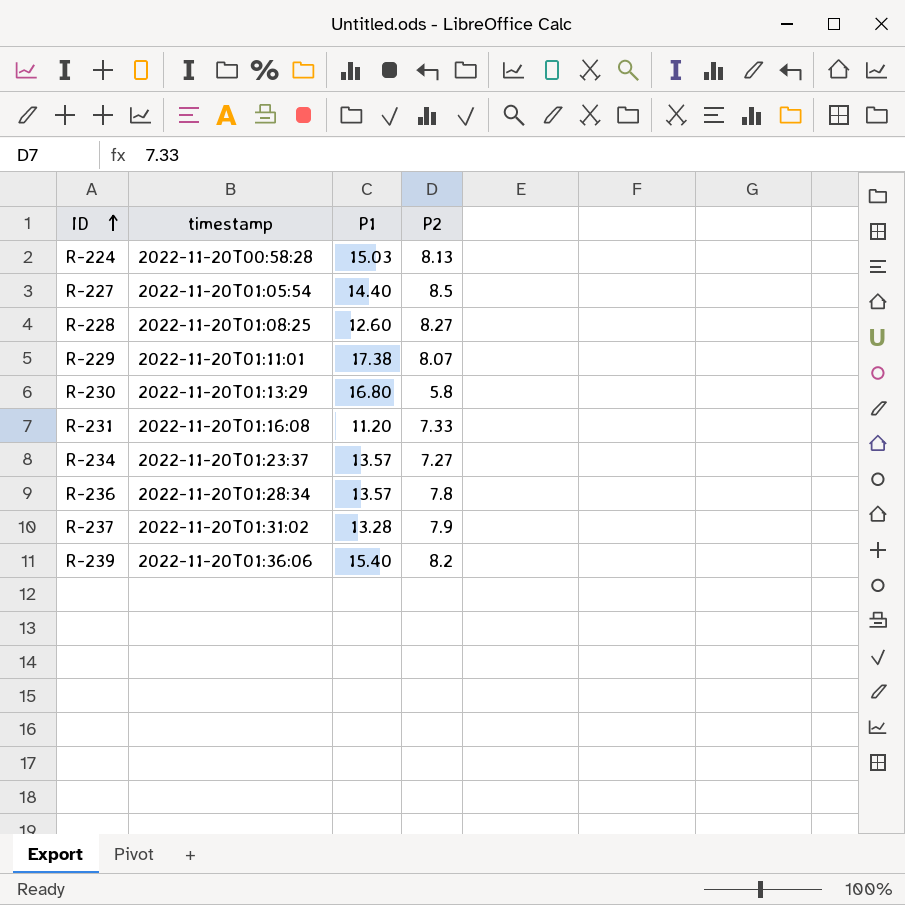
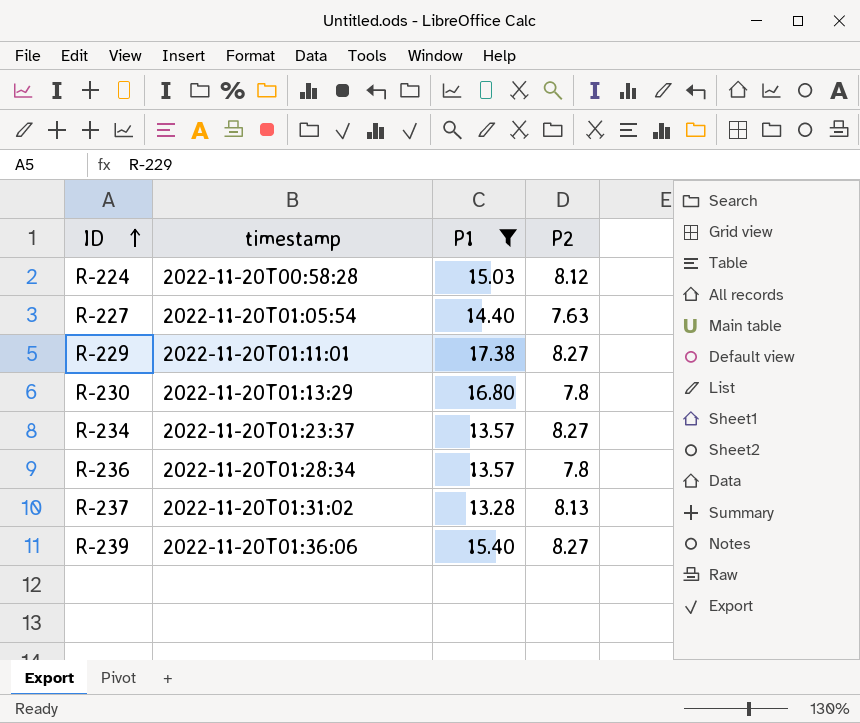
filter: none -> P1 >= 13.28
R-224 | P2: 8.13 -> 8.12
R-227 | P2: 8.5 -> 7.63
R-229 | P2: 8.07 -> 8.27
R-230 | P2: 5.8 -> 7.8
R-234 | P2: 7.27 -> 8.27
R-237 | P2: 7.9 -> 8.13
R-239 | P2: 8.2 -> 8.27

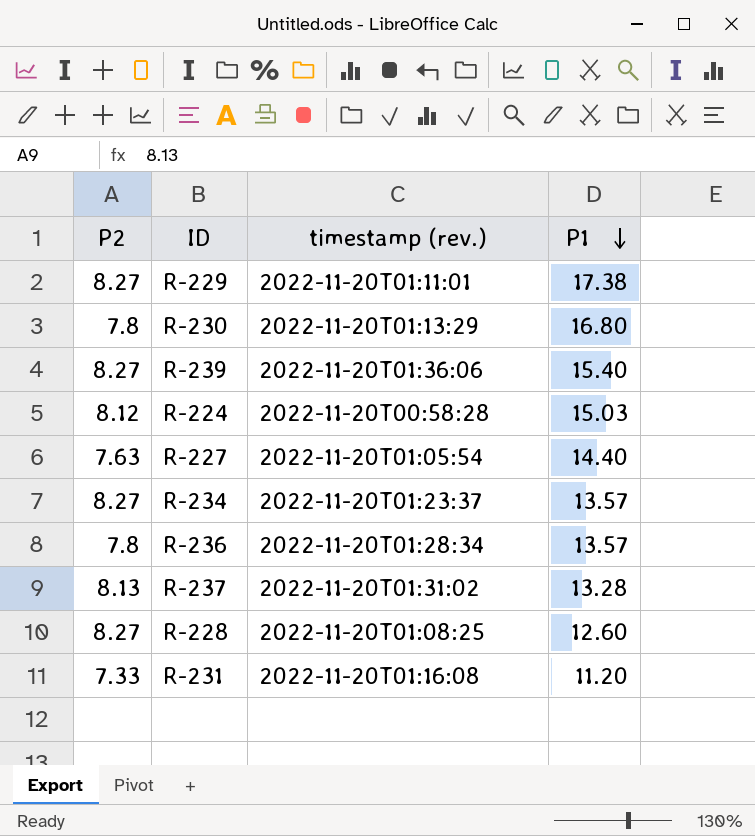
filter: P1 >= 13.28 -> none
row order: ID ascending -> P1 descending
column P2 | position: 4 -> 1
column name: timestamp -> timestamp (rev.)

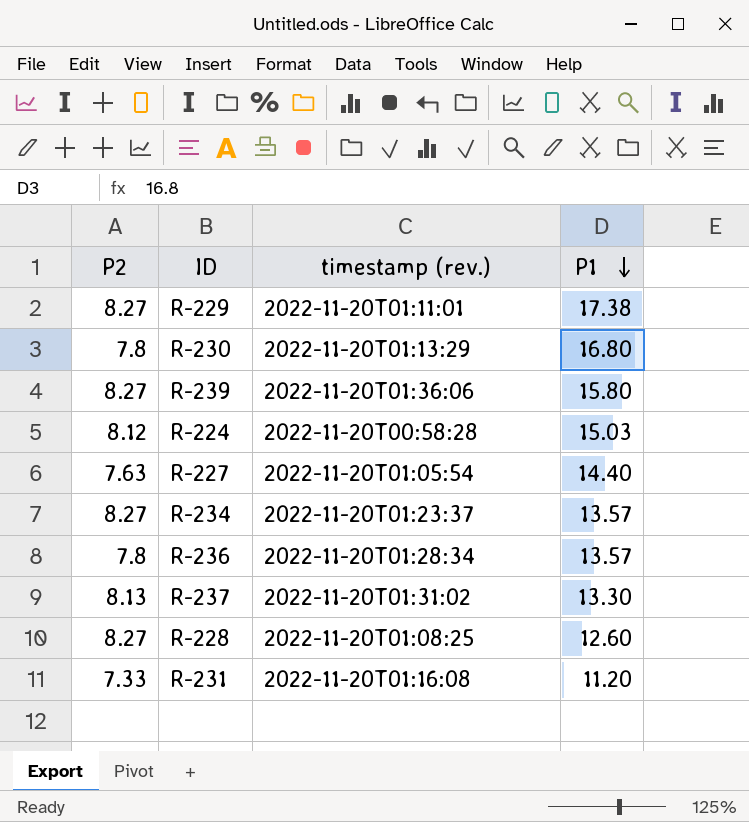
R-239 | P1: 15.40 -> 15.80
R-237 | P1: 13.28 -> 13.30

